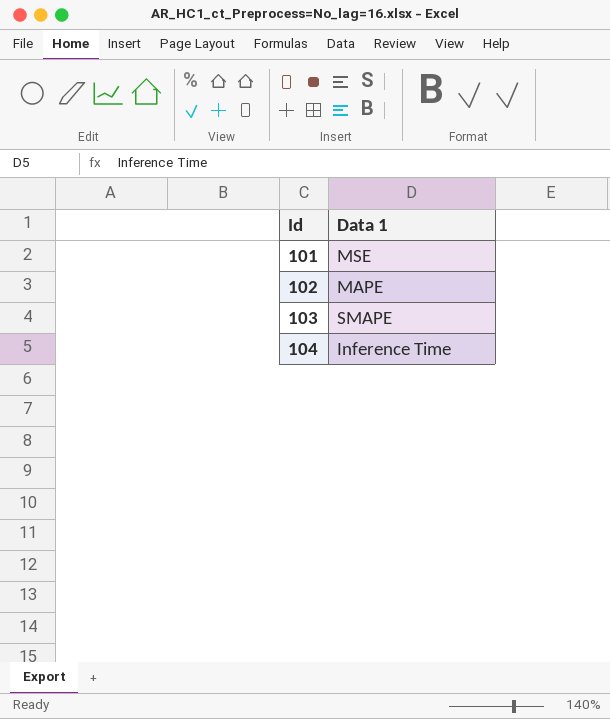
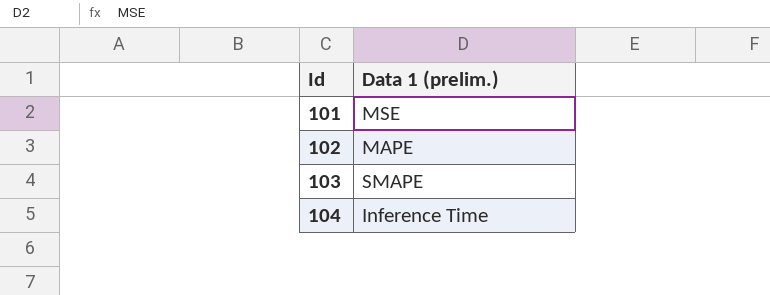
column name: Data 1 -> Data 1 (prelim.)

